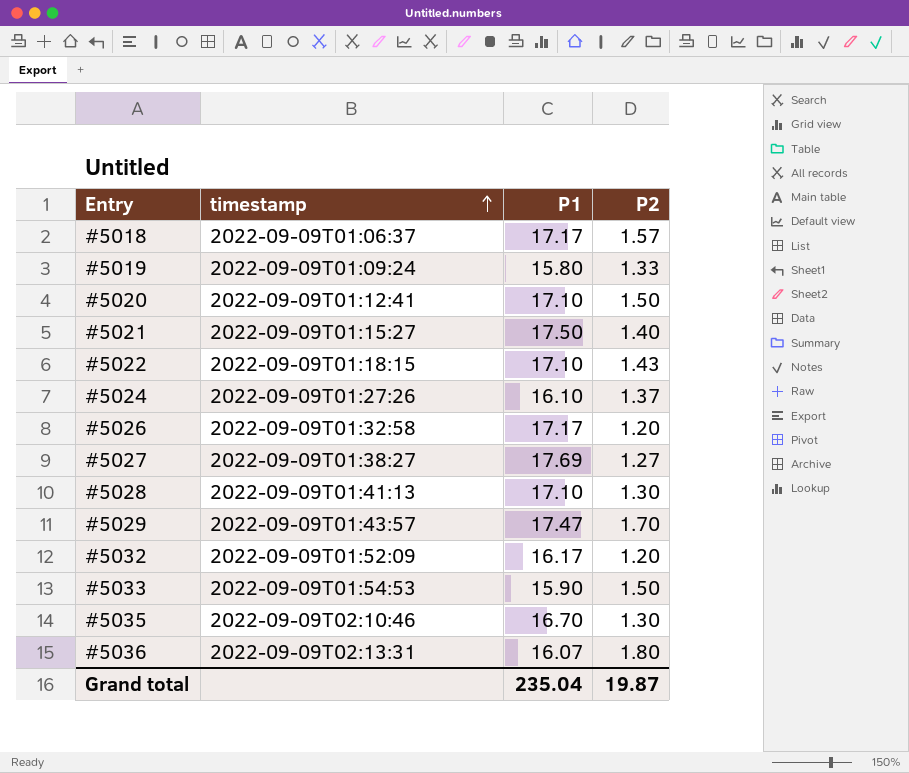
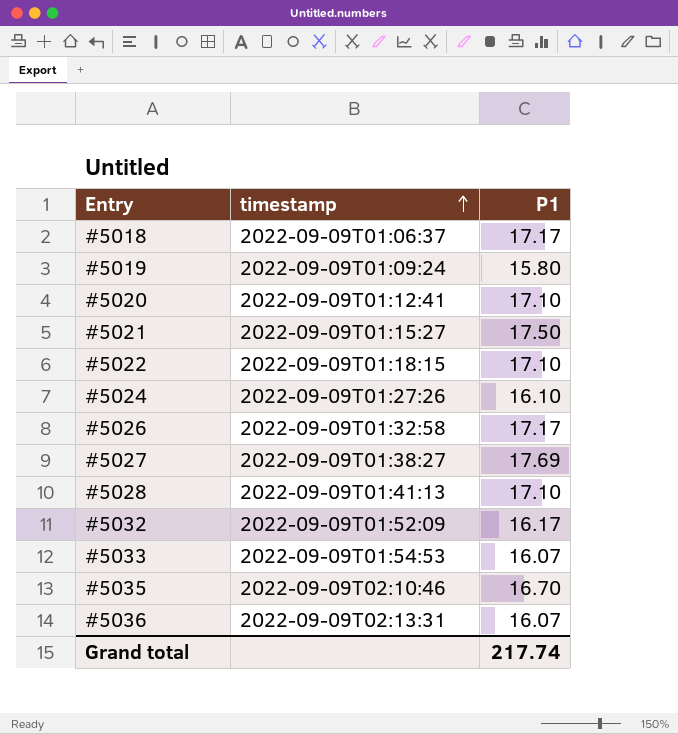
column P2 | position: 4 -> none
row #5029: 2022-09-09T01:43:57 | 17.47 | 1.70 -> none
#5033 | P1: 15.90 -> 16.07
Grand total | P1: 235.04 -> 217.74

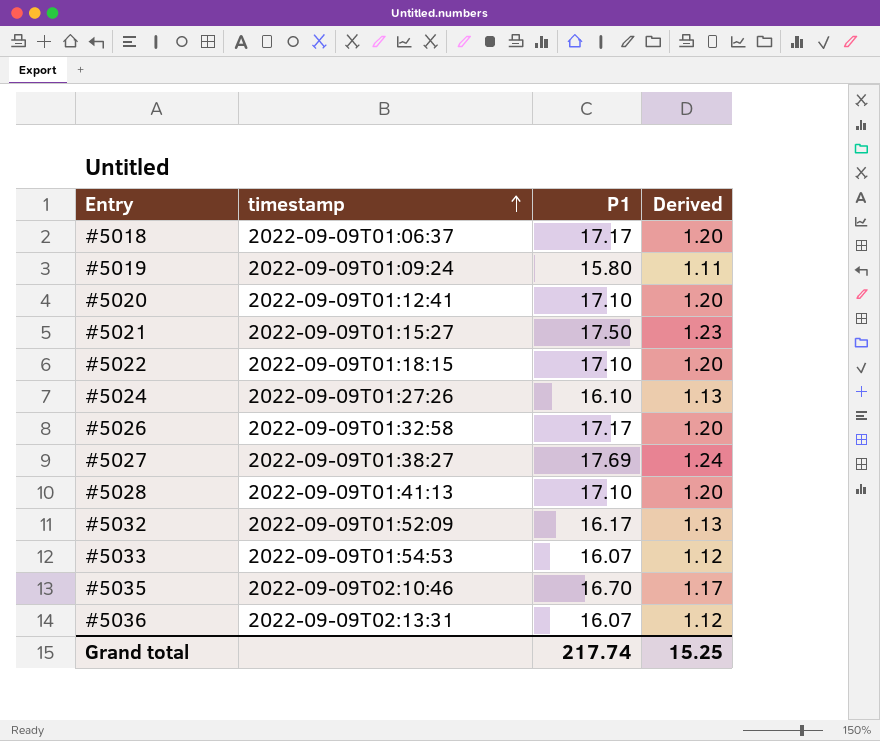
column Derived | formula: none -> [P1] * 0.07

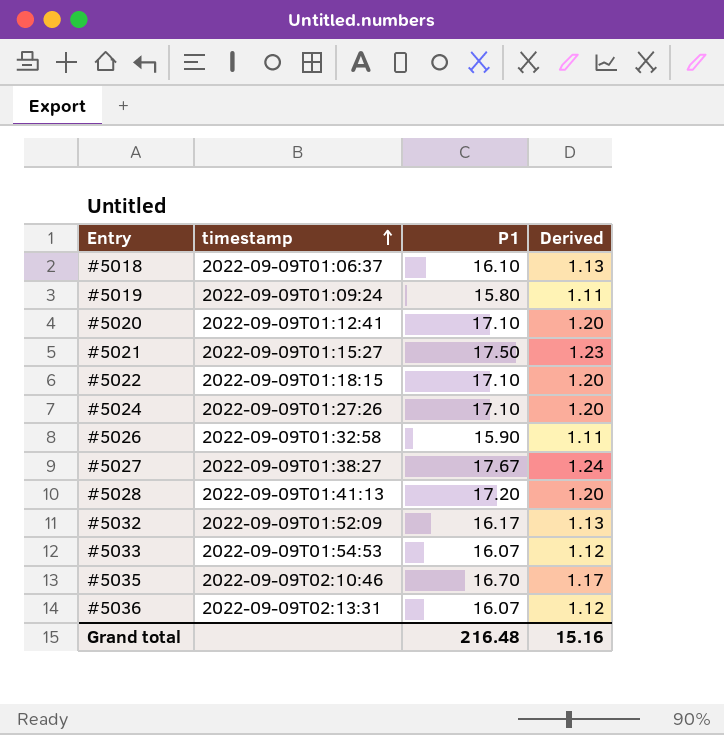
#5018 | P1: 17.17 -> 16.10
#5018 | Derived: 1.20 -> 1.13
#5024 | P1: 16.10 -> 17.10
#5024 | Derived: 1.13 -> 1.20
#5026 | P1: 17.17 -> 15.90
#5026 | Derived: 1.20 -> 1.11
#5027 | P1: 17.69 -> 17.67
#5028 | P1: 17.10 -> 17.20
Grand total | P1: 217.74 -> 216.48
Grand total | Derived: 15.25 -> 15.16

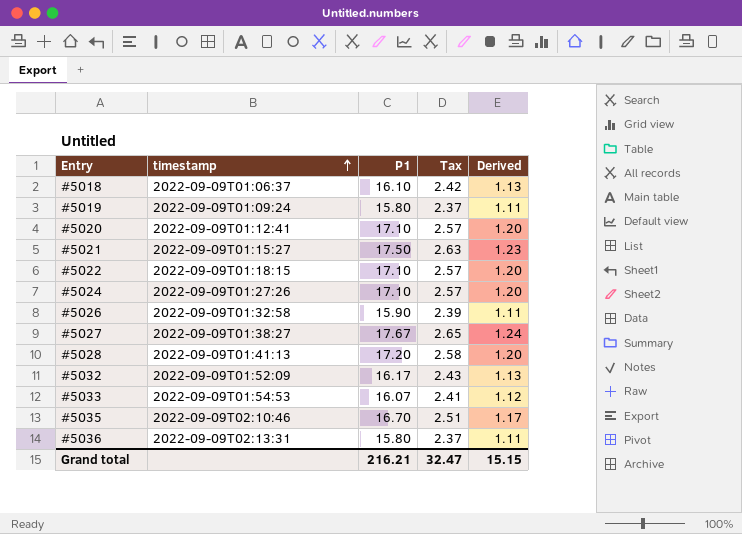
column Tax | formula: none -> [P1] * 0.15
#5036 | P1: 16.07 -> 15.80
#5036 | Derived: 1.12 -> 1.11
Grand total | P1: 216.48 -> 216.21
Grand total | Derived: 15.16 -> 15.15

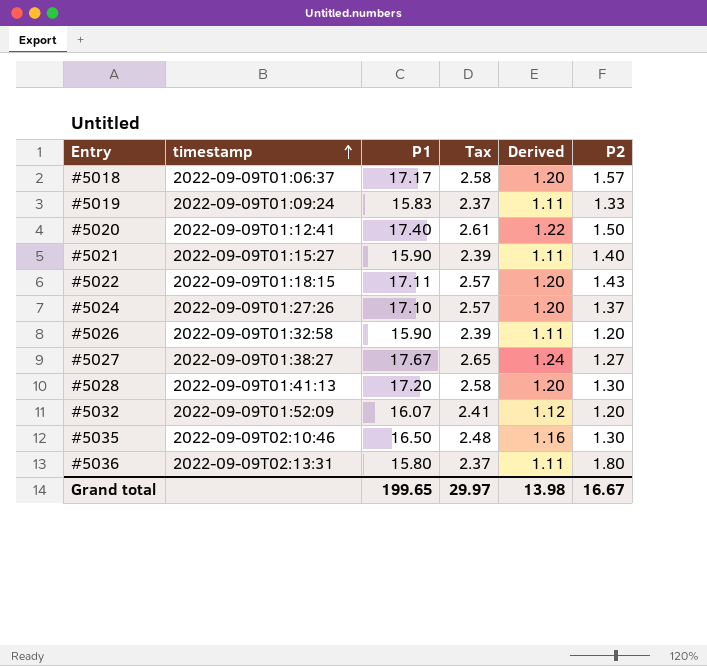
column P2 | position: none -> 6
row #5033: 2022-09-09T01:54:53 | 16.07 | 2.41 | 1.12 -> none
#5018 | P1: 16.10 -> 17.17
#5018 | Tax: 2.42 -> 2.58
#5018 | Derived: 1.13 -> 1.20
#5019 | P1: 15.80 -> 15.83
#5020 | P1: 17.10 -> 17.40
#5020 | Tax: 2.57 -> 2.61
#5020 | Derived: 1.20 -> 1.22
#5021 | P1: 17.50 -> 15.90
#5021 | Tax: 2.63 -> 2.39
#5021 | Derived: 1.23 -> 1.11
#5022 | P1: 17.10 -> 17.11
#5032 | P1: 16.17 -> 16.07
#5032 | Tax: 2.43 -> 2.41
#5032 | Derived: 1.13 -> 1.12
#5035 | P1: 16.70 -> 16.50
#5035 | Tax: 2.51 -> 2.48
#5035 | Derived: 1.17 -> 1.16
Grand total | P1: 216.21 -> 199.65
Grand total | Tax: 32.47 -> 29.97
Grand total | Derived: 15.15 -> 13.98

